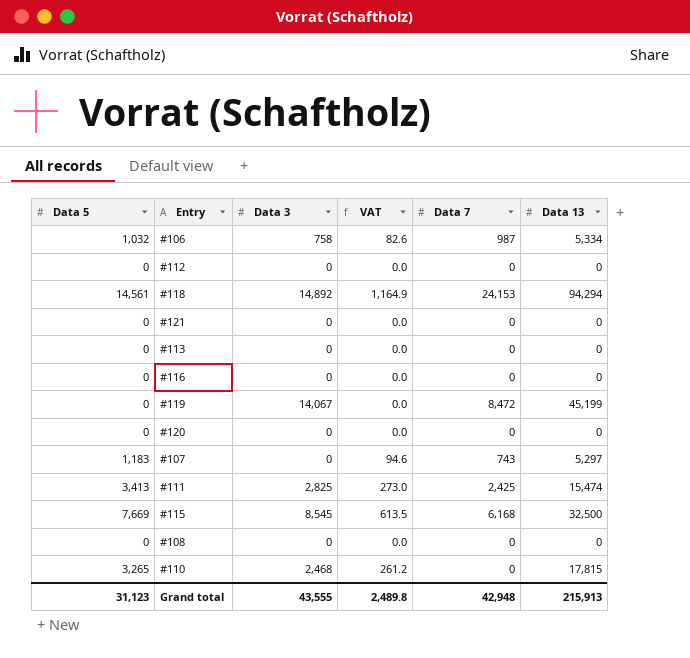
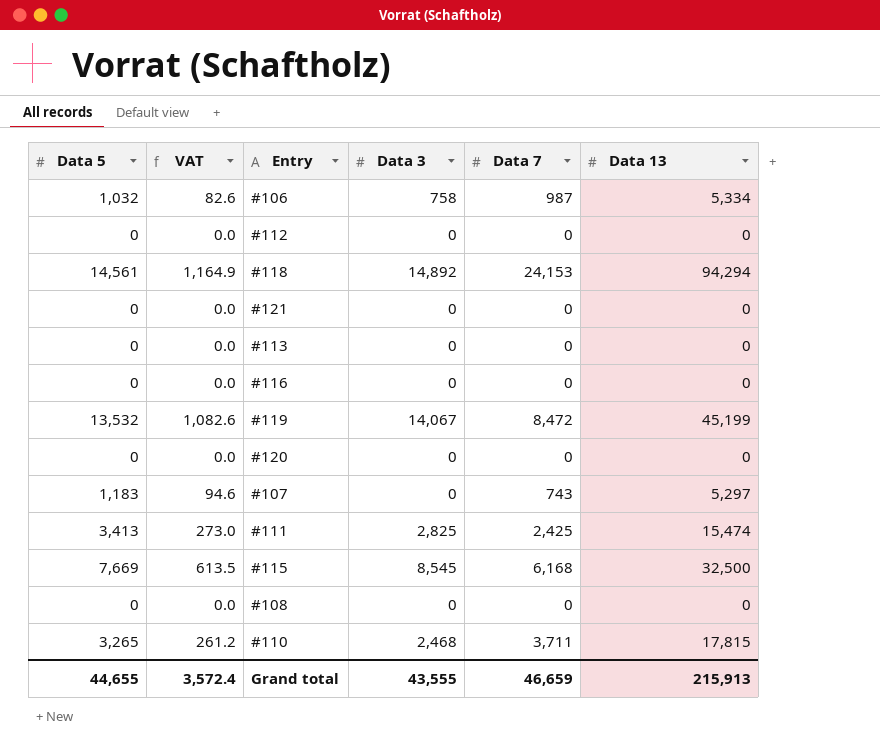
column VAT | position: 4 -> 2
#119 | Data 5: 0 -> 13,532
#119 | VAT: 0.0 -> 1,082.6
#110 | Data 7: 0 -> 3,711
Grand total | Data 5: 31,123 -> 44,655
Grand total | VAT: 2,489.8 -> 3,572.4
Grand total | Data 7: 42,948 -> 46,659

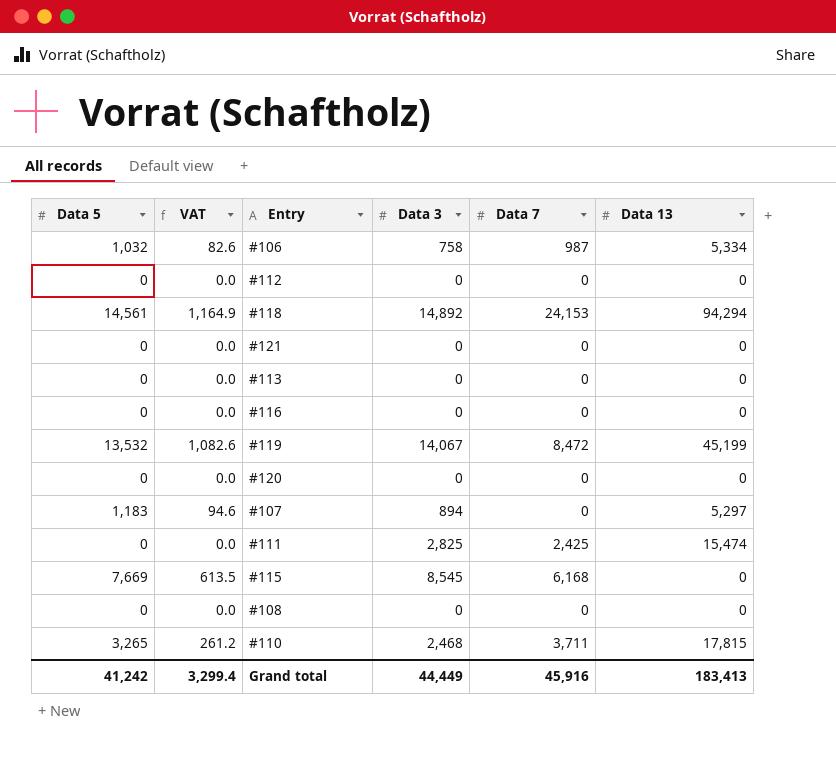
#107 | Data 3: 0 -> 894
#107 | Data 7: 743 -> 0
#111 | Data 5: 3,413 -> 0
#111 | VAT: 273.0 -> 0.0
#115 | Data 13: 32,500 -> 0
Grand total | Data 5: 44,655 -> 41,242
Grand total | VAT: 3,572.4 -> 3,299.4
Grand total | Data 3: 43,555 -> 44,449
Grand total | Data 7: 46,659 -> 45,916
Grand total | Data 13: 215,913 -> 183,413

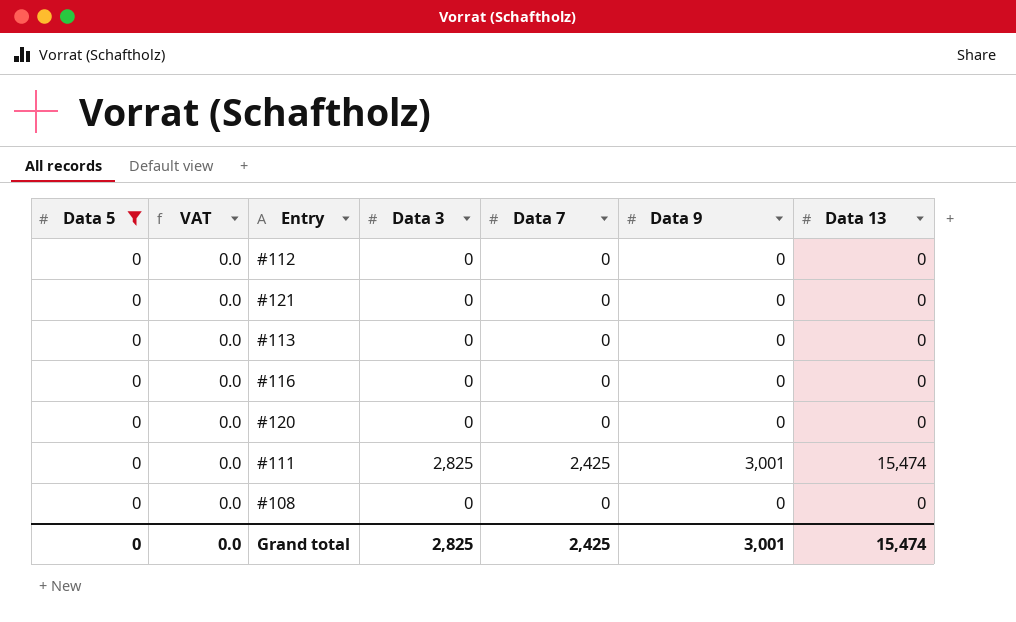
filter: none -> Data 5 = 0
column Data 9 | position: none -> 6
Grand total | Data 5: 41,242 -> 0
Grand total | VAT: 3,299.4 -> 0.0
Grand total | Data 3: 44,449 -> 2,825
Grand total | Data 7: 45,916 -> 2,425
Grand total | Data 13: 183,413 -> 15,474

